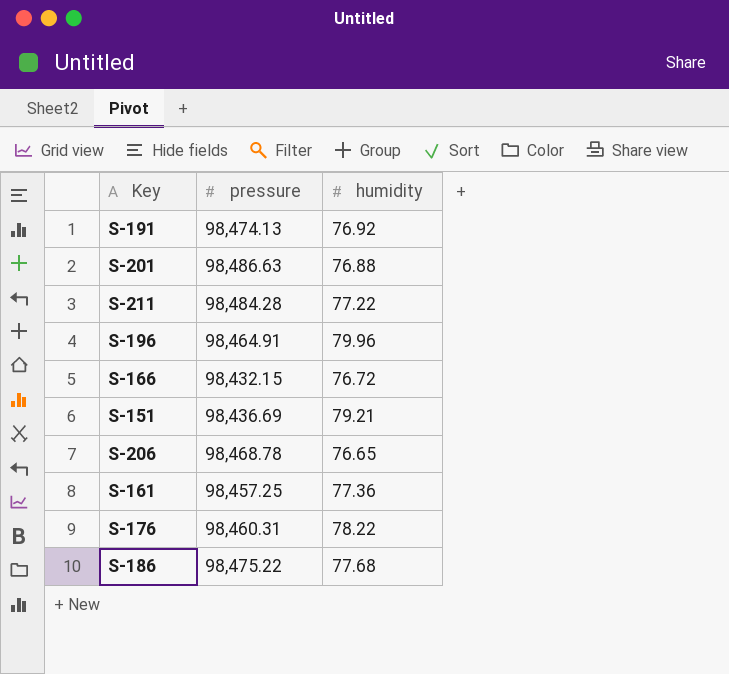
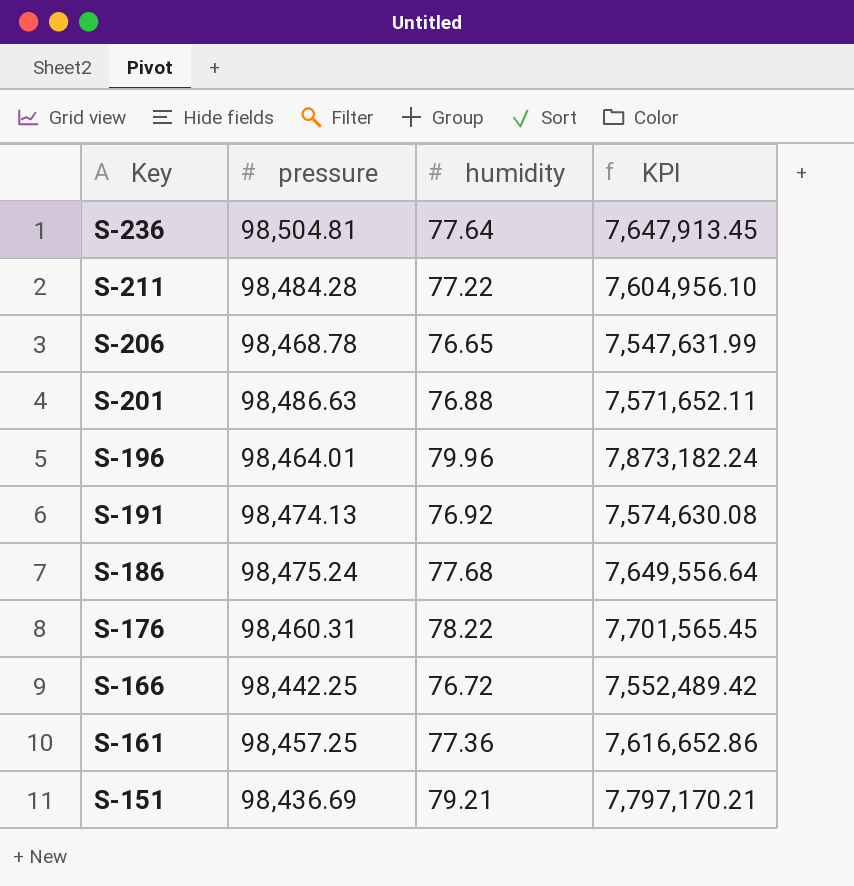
row order: none -> Key descending
column KPI | formula: none -> [pressure] * [humidity]
row S-236: none -> 98,504.81 | 77.64 | 7,647,913.45
S-196 | pressure: 98,464.91 -> 98,464.01
S-186 | pressure: 98,475.22 -> 98,475.24
S-166 | pressure: 98,432.15 -> 98,442.25

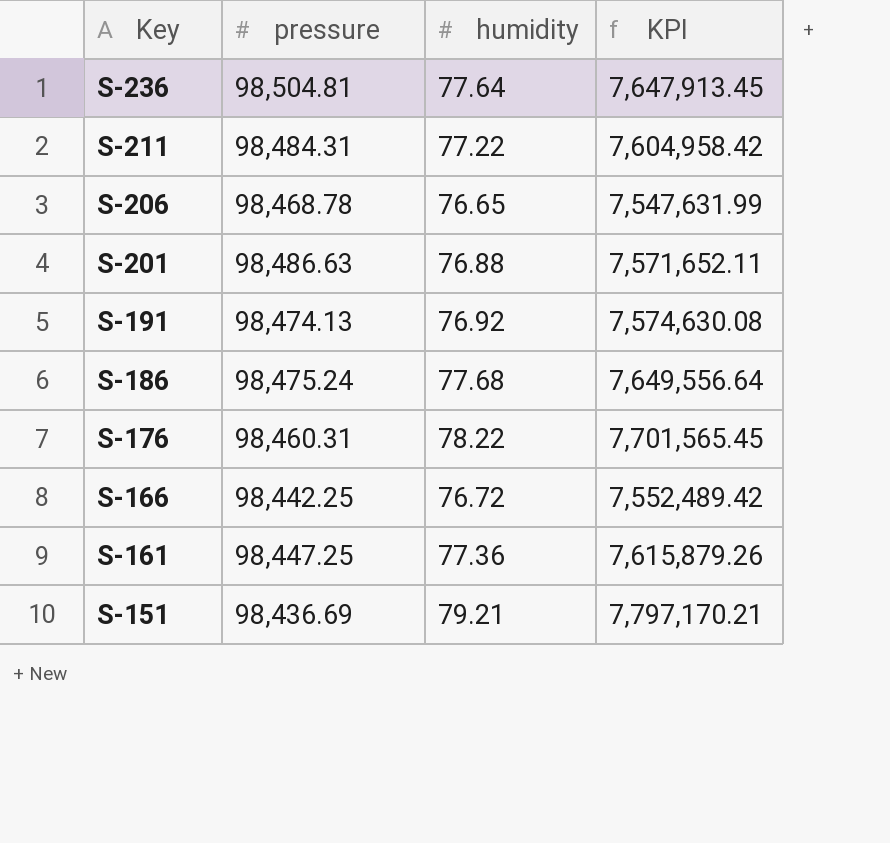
row S-196: 98,464.01 | 79.96 | 7,873,182.24 -> none
S-211 | pressure: 98,484.28 -> 98,484.31
S-211 | KPI: 7,604,956.10 -> 7,604,958.42
S-161 | pressure: 98,457.25 -> 98,447.25
S-161 | KPI: 7,616,652.86 -> 7,615,879.26

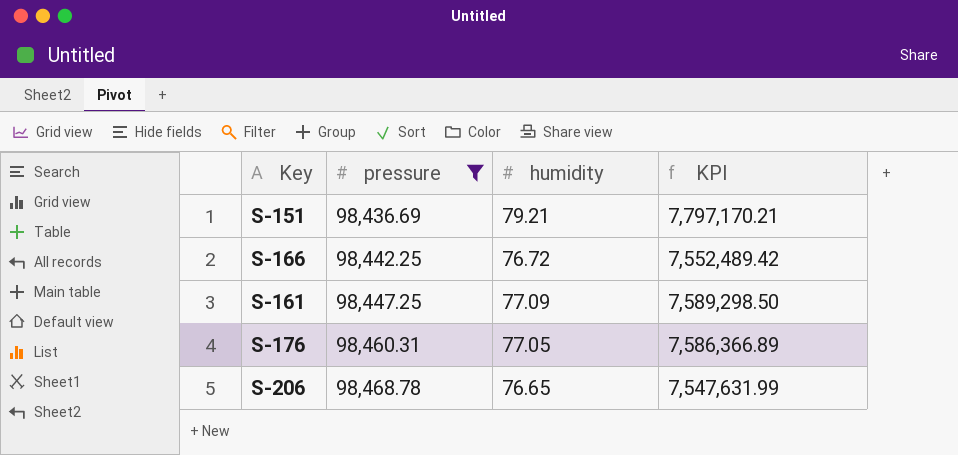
filter: none -> pressure <= 98,468.78
row order: Key descending -> pressure ascending
S-161 | humidity: 77.36 -> 77.09
S-161 | KPI: 7,615,879.26 -> 7,589,298.50
S-176 | humidity: 78.22 -> 77.05
S-176 | KPI: 7,701,565.45 -> 7,586,366.89

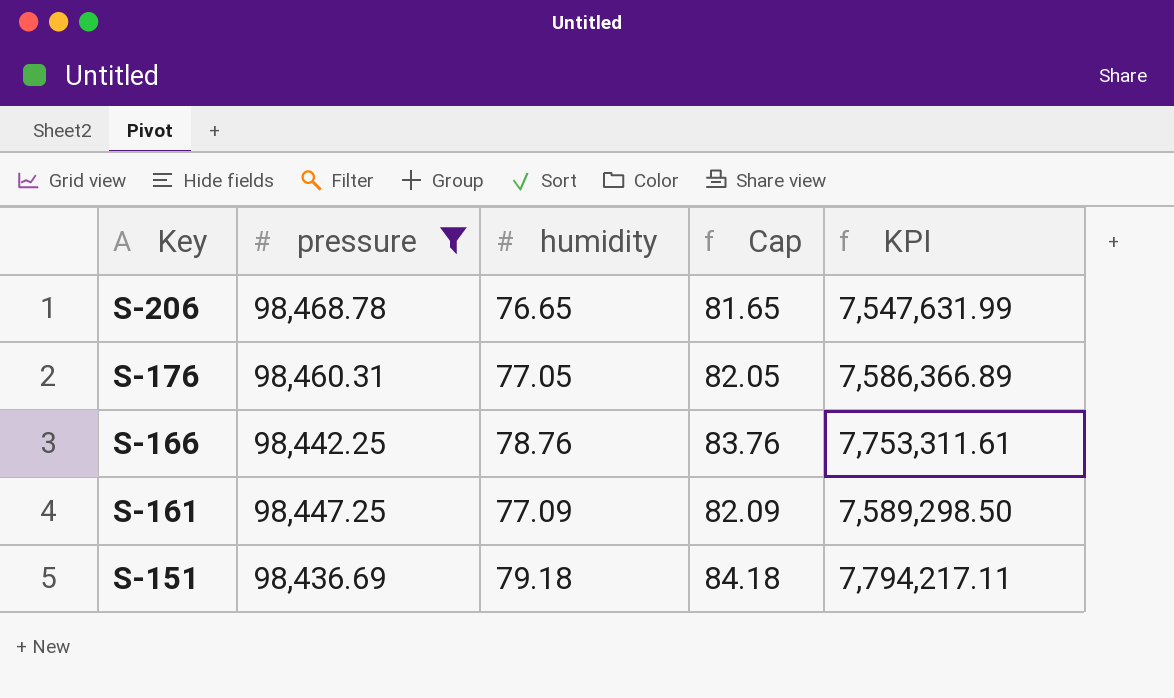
row order: pressure ascending -> Key descending
column Cap | formula: none -> [humidity] + 5
S-166 | humidity: 76.72 -> 78.76
S-166 | KPI: 7,552,489.42 -> 7,753,311.61
S-151 | humidity: 79.21 -> 79.18
S-151 | KPI: 7,797,170.21 -> 7,794,217.11

